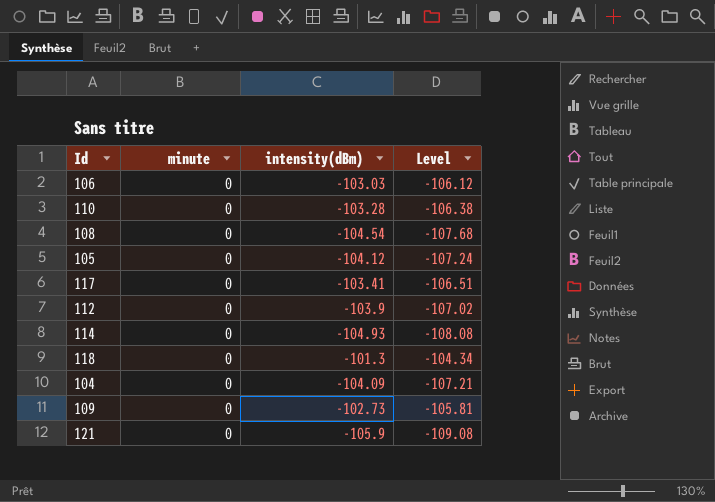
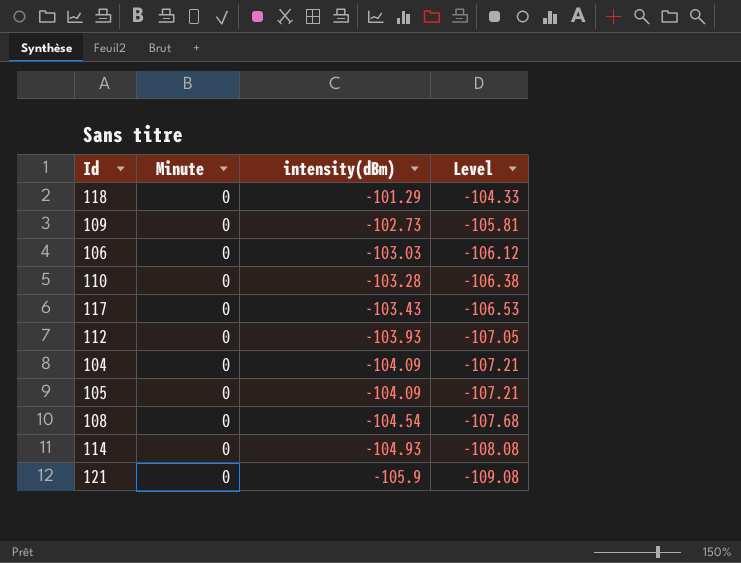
row order: none -> intensity(dBm) descending
column name: minute -> Minute
118 | intensity(dBm): -101.3 -> -101.29
118 | Level: -104.34 -> -104.33
117 | intensity(dBm): -103.41 -> -103.43
117 | Level: -106.51 -> -106.53
112 | intensity(dBm): -103.9 -> -103.93
112 | Level: -107.02 -> -107.05
105 | intensity(dBm): -104.12 -> -104.09
105 | Level: -107.24 -> -107.21

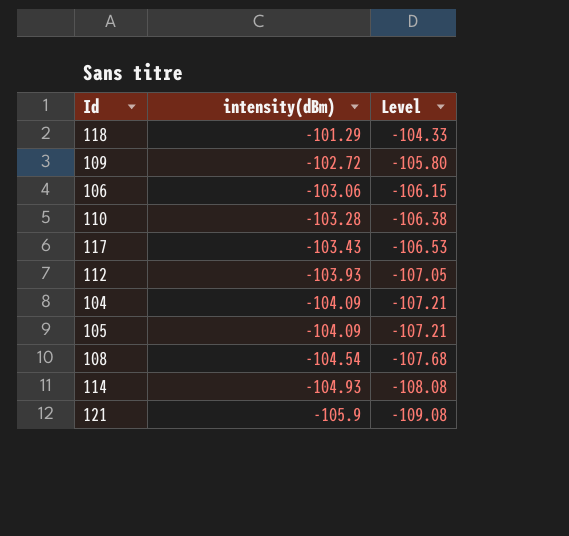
column Minute | position: 2 -> none
109 | intensity(dBm): -102.73 -> -102.72
109 | Level: -105.81 -> -105.80
106 | intensity(dBm): -103.03 -> -103.06
106 | Level: -106.12 -> -106.15

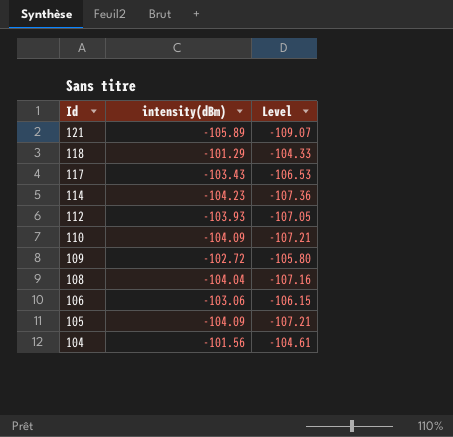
row order: intensity(dBm) descending -> Id descending
121 | intensity(dBm): -105.9 -> -105.89
121 | Level: -109.08 -> -109.07
114 | intensity(dBm): -104.93 -> -104.23
114 | Level: -108.08 -> -107.36
110 | intensity(dBm): -103.28 -> -104.09
110 | Level: -106.38 -> -107.21
108 | intensity(dBm): -104.54 -> -104.04
108 | Level: -107.68 -> -107.16
104 | intensity(dBm): -104.09 -> -101.56
104 | Level: -107.21 -> -104.61

